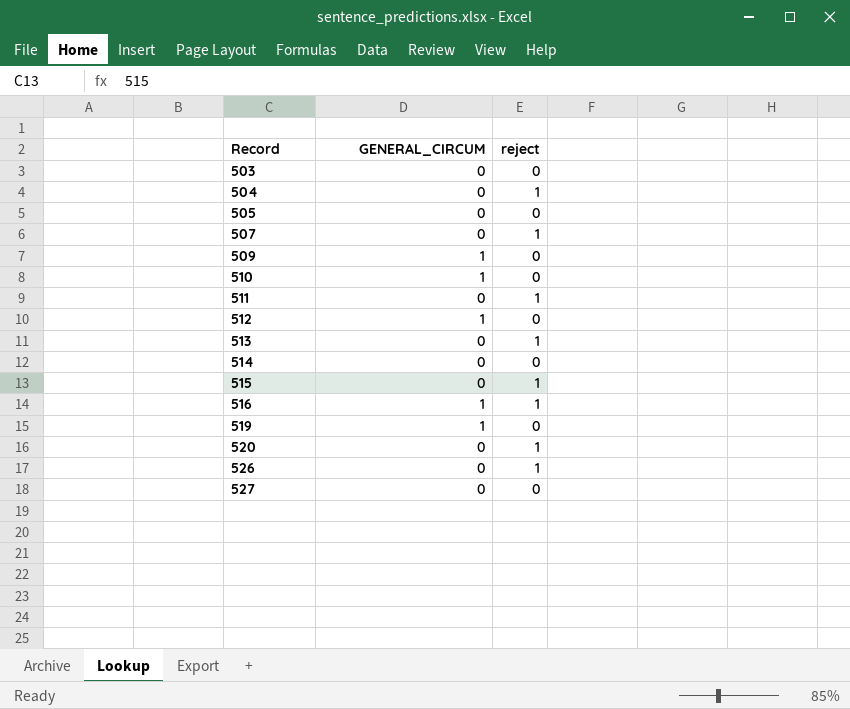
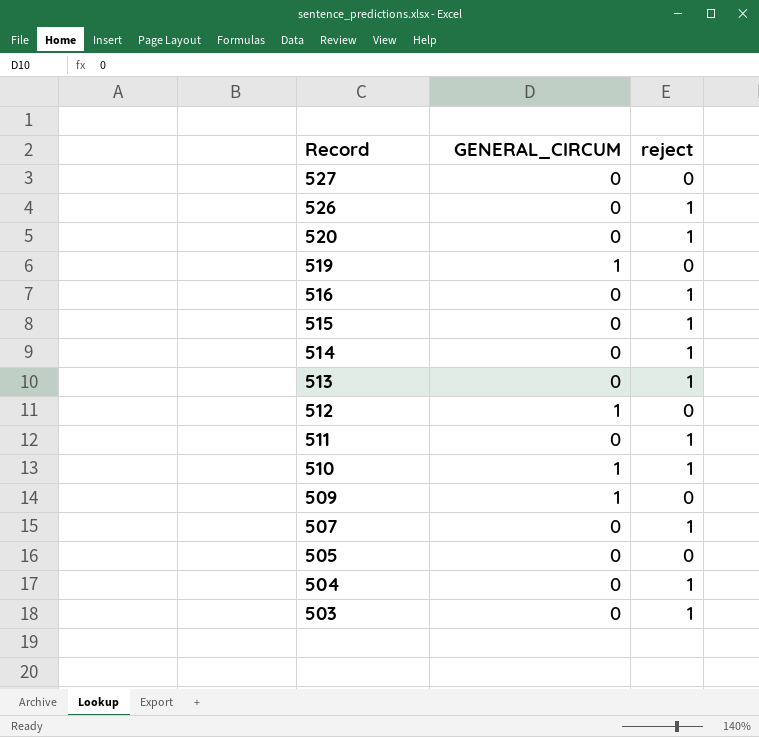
row order: Record ascending -> Record descending
516 | GENERAL_CIRCUM: 1 -> 0
514 | reject: 0 -> 1
510 | reject: 0 -> 1
503 | reject: 0 -> 1

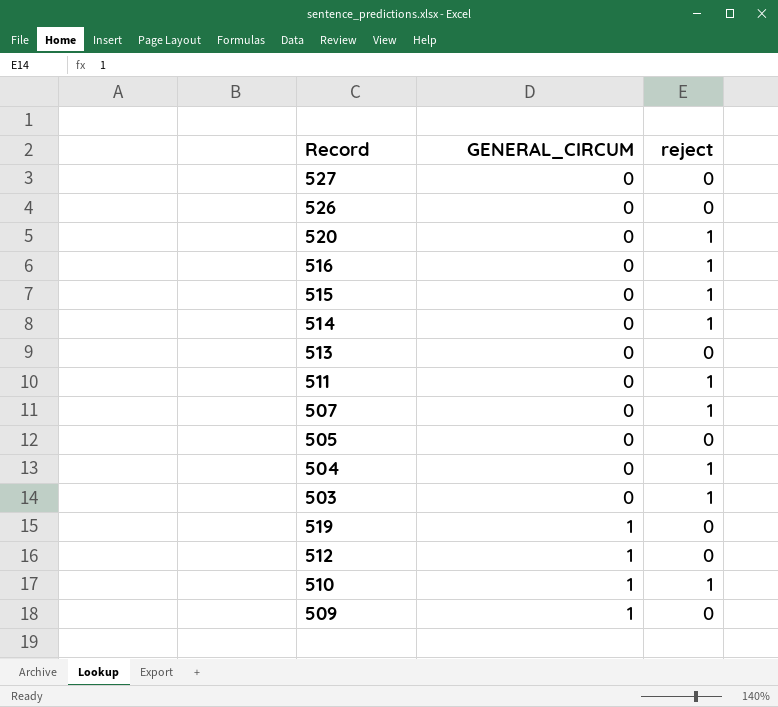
row order: Record descending -> GENERAL_CIRCUM ascending
526 | reject: 1 -> 0
513 | reject: 1 -> 0

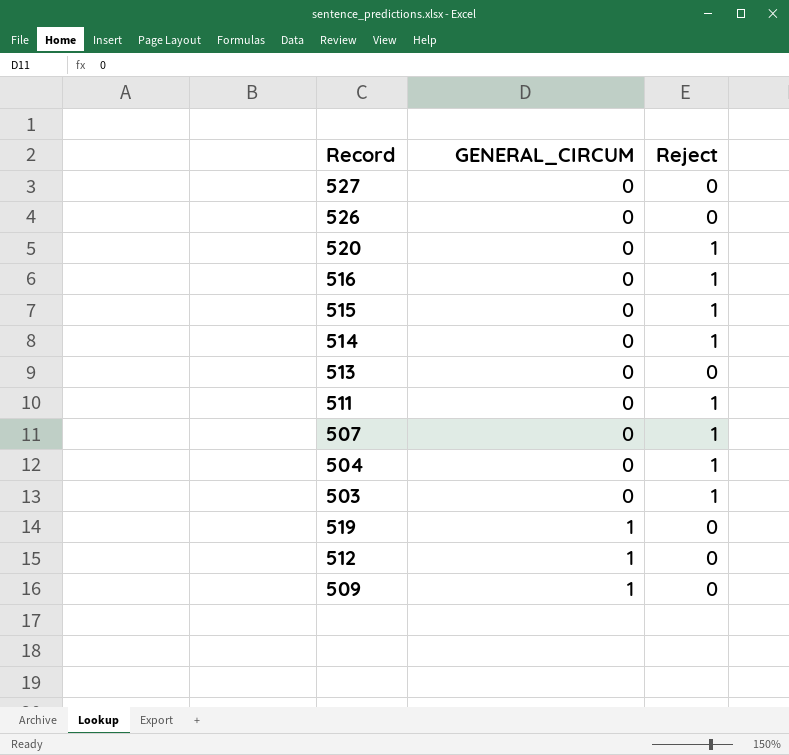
column name: reject -> Reject
row 505: 0 | 0 -> none
row 510: 1 | 1 -> none

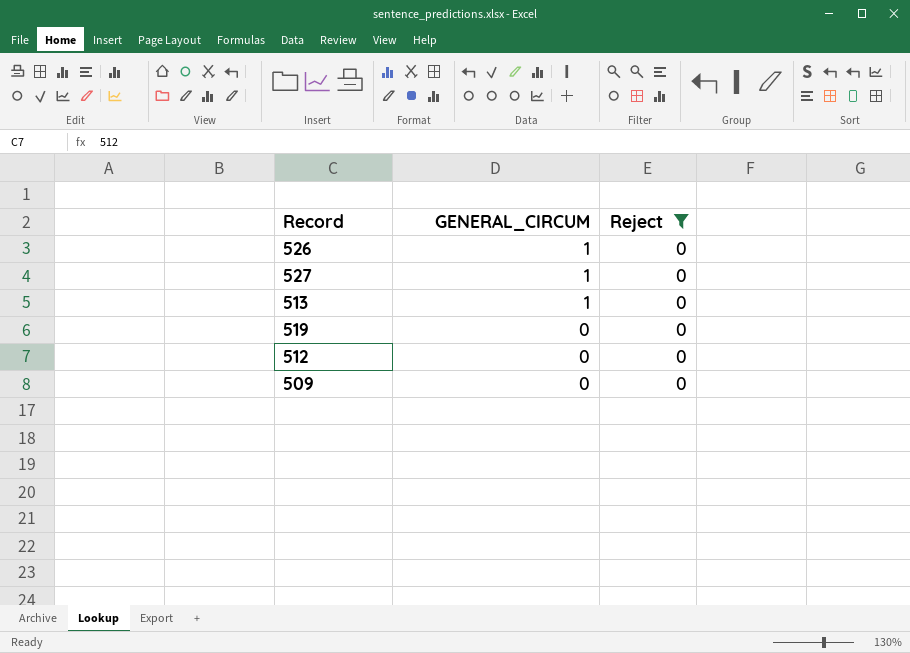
filter: none -> Reject = 0
row order: GENERAL_CIRCUM ascending -> GENERAL_CIRCUM descending
526 | GENERAL_CIRCUM: 0 -> 1
527 | GENERAL_CIRCUM: 0 -> 1
513 | GENERAL_CIRCUM: 0 -> 1
519 | GENERAL_CIRCUM: 1 -> 0
512 | GENERAL_CIRCUM: 1 -> 0
509 | GENERAL_CIRCUM: 1 -> 0

